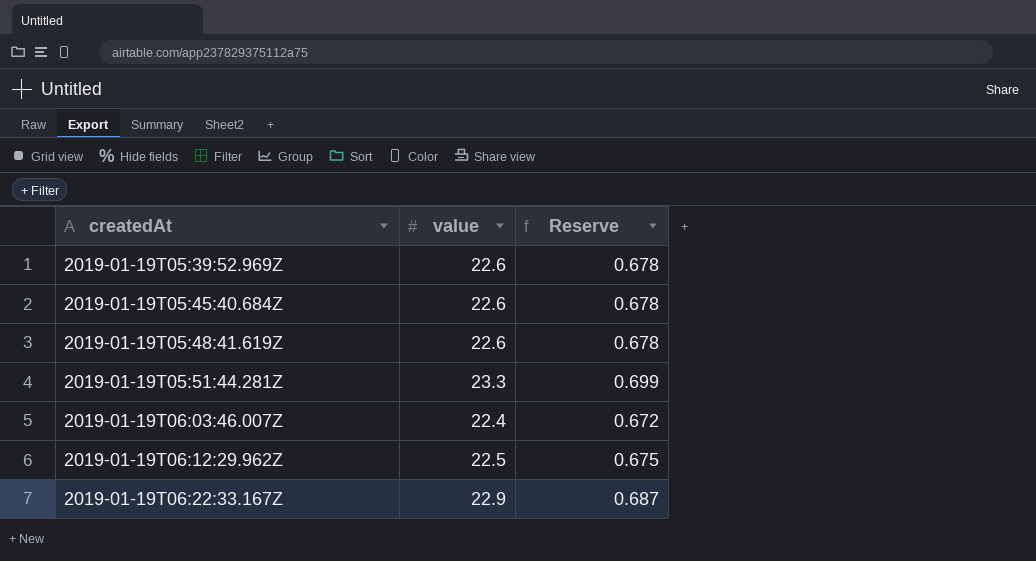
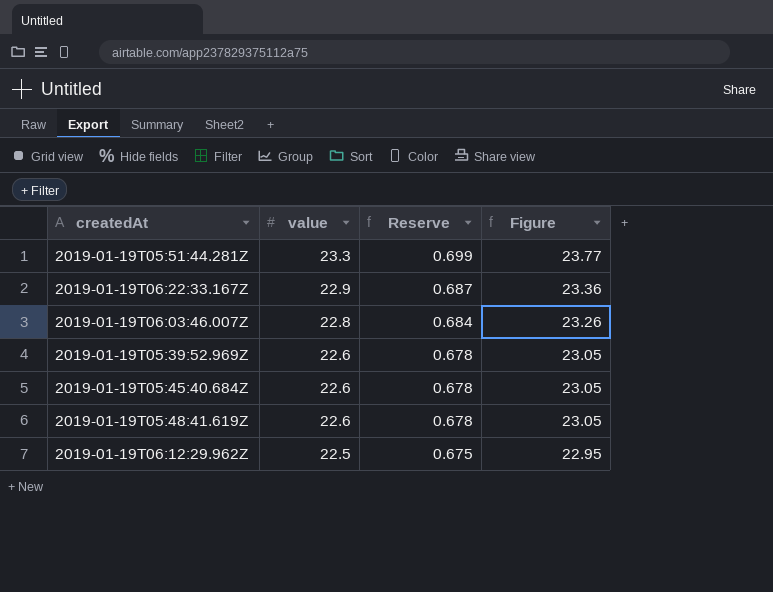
row order: createdAt ascending -> value descending
column Figure | formula: none -> [value] * 1.02
2019-01-19T06:03:46.007Z | value: 22.4 -> 22.8
2019-01-19T06:03:46.007Z | Reserve: 0.672 -> 0.684

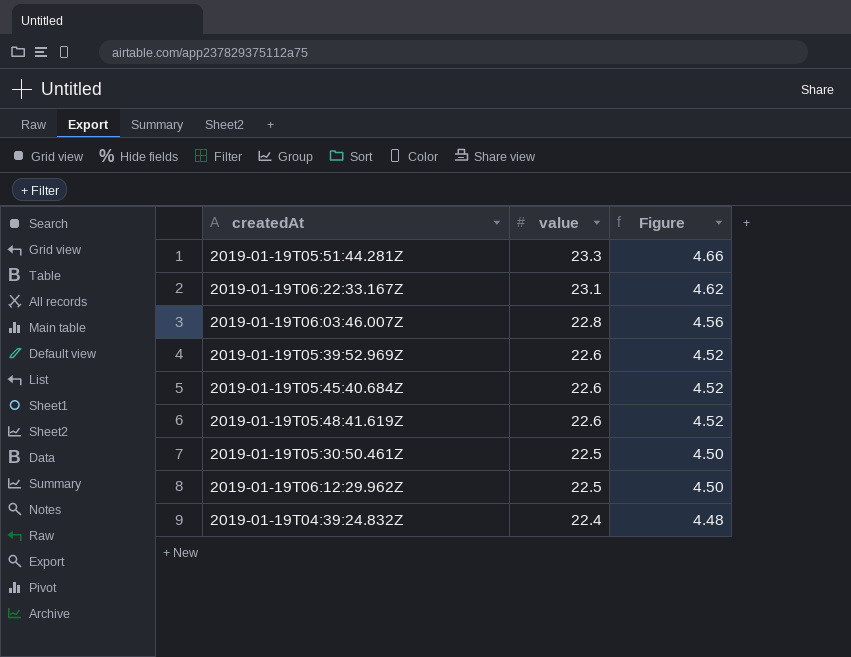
column Reserve | formula: [value] * 0.03 -> none
column Figure | formula: [value] * 1.02 -> [value] * 0.2
2019-01-19T06:22:33.167Z | value: 22.9 -> 23.1
row 2019-01-19T05:30:50.461Z: none -> 22.5 | 4.50
row 2019-01-19T04:39:24.832Z: none -> 22.4 | 4.48

